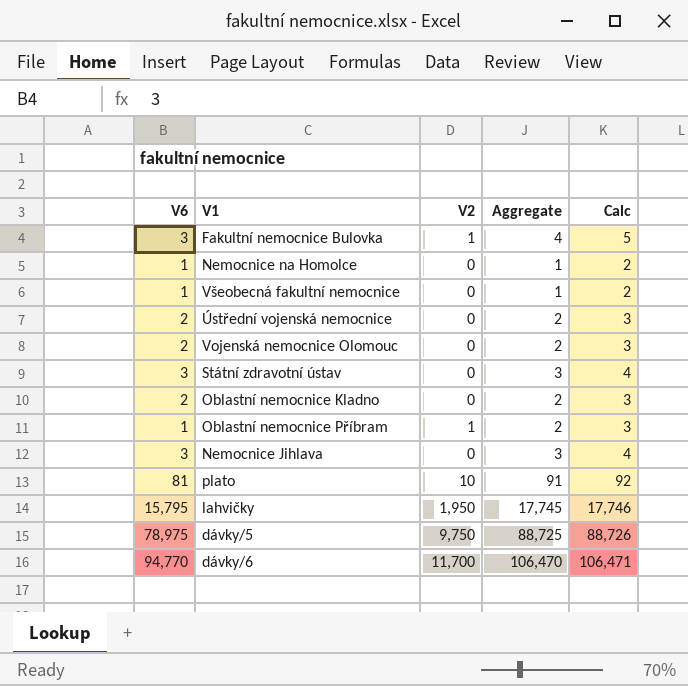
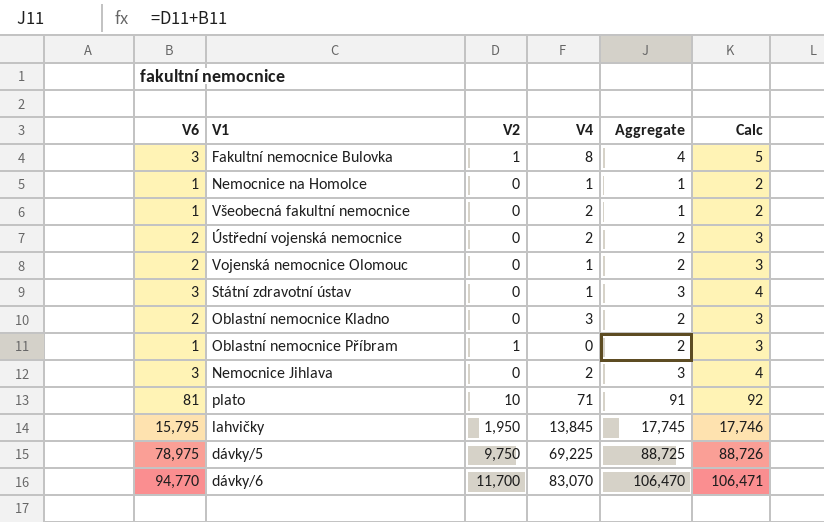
column V4 | position: none -> 4

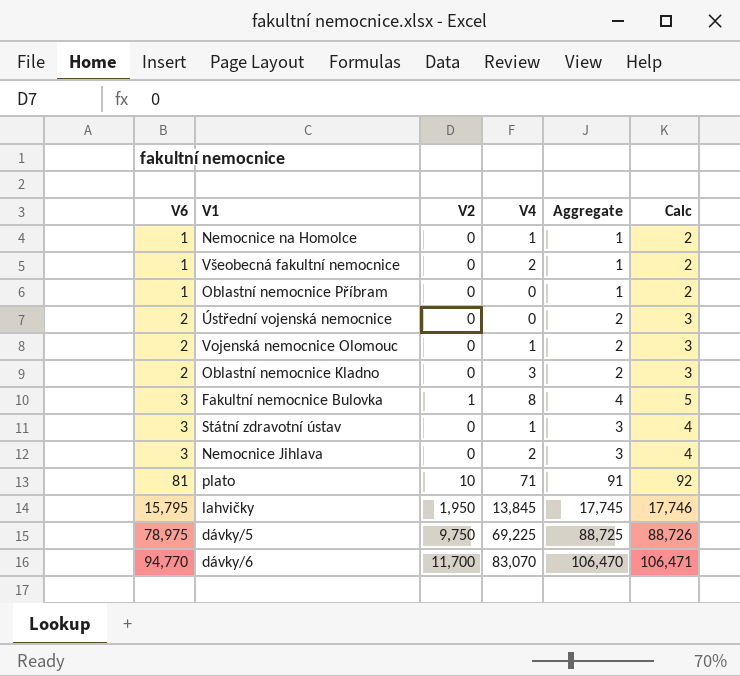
row order: none -> V6 ascending
Oblastní nemocnice Příbram | V2: 1 -> 0
Oblastní nemocnice Příbram | Aggregate: 2 -> 1
Oblastní nemocnice Příbram | Calc: 3 -> 2
Ústřední vojenská nemocnice | V4: 2 -> 0

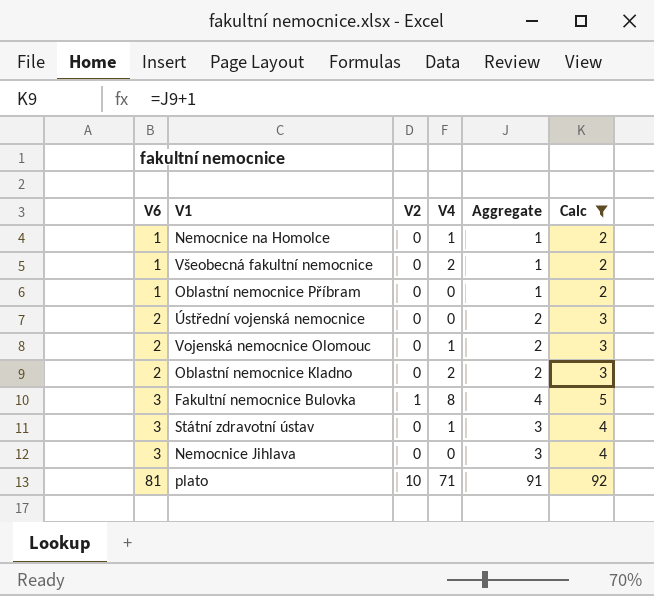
filter: none -> Calc <= 92
Oblastní nemocnice Kladno | V4: 3 -> 2
Nemocnice Jihlava | V4: 2 -> 0

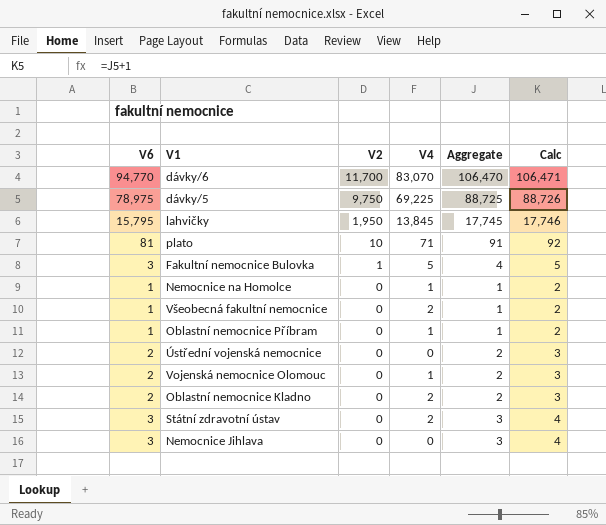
filter: Calc <= 92 -> none
row order: V6 ascending -> V2 descending
Fakultní nemocnice Bulovka | V4: 8 -> 5
Oblastní nemocnice Příbram | V4: 0 -> 1
Státní zdravotní ústav | V4: 1 -> 2

